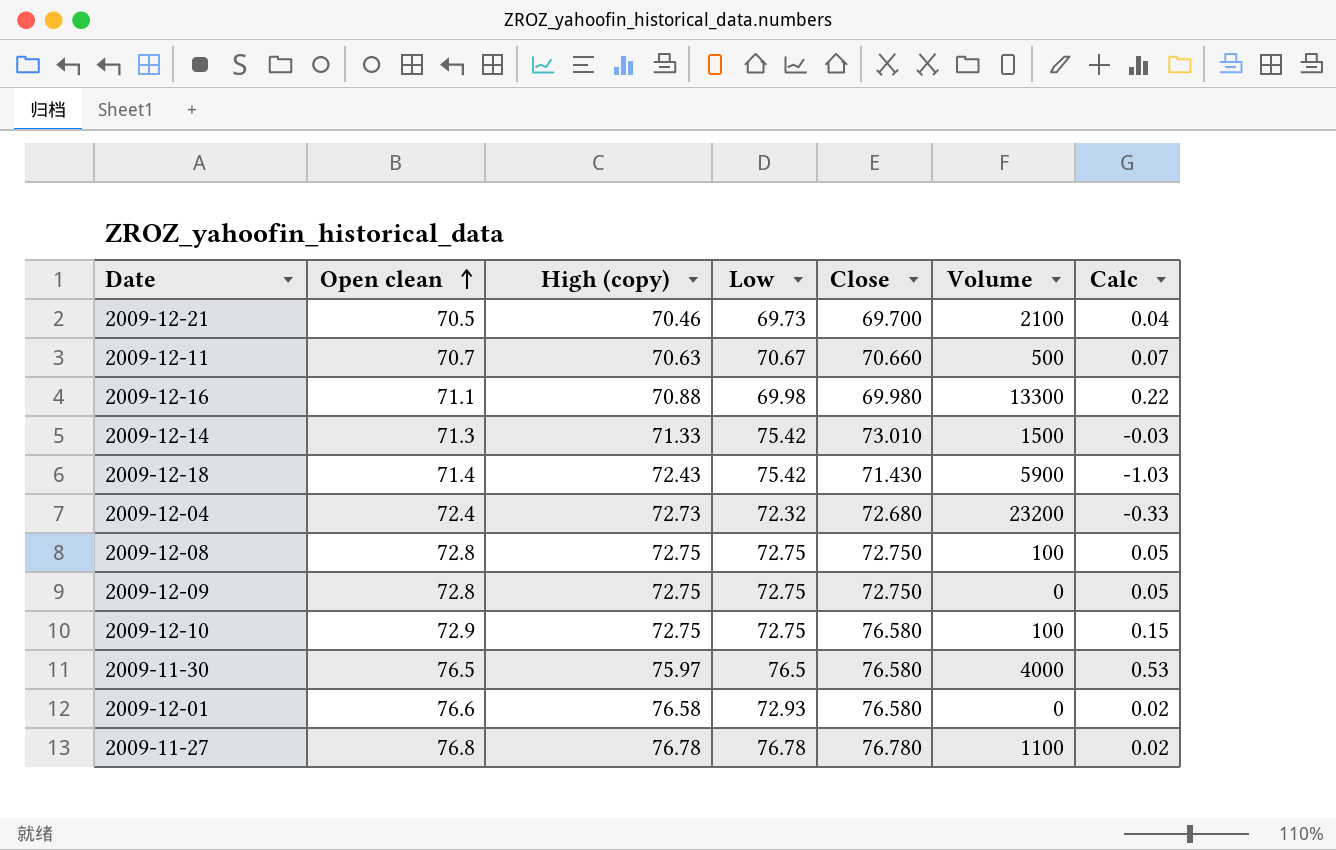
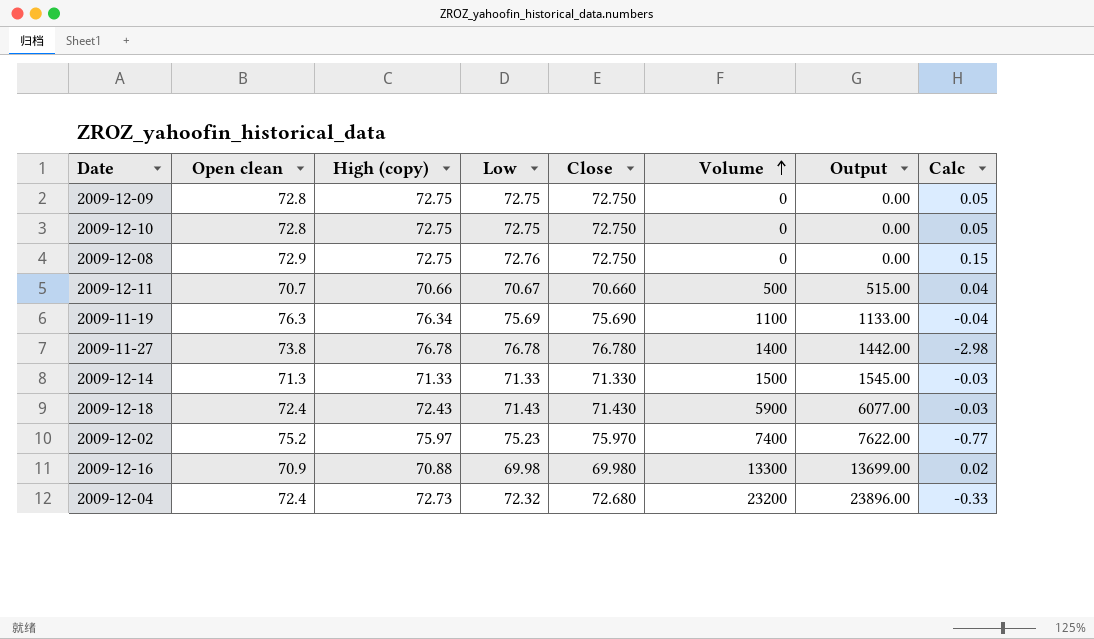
row order: Open clean ascending -> Volume ascending
column Output | formula: none -> [Volume] * 1.03
row 2009-12-21: 70.5 | 70.46 | 69.73 | 69.700 | 2100 | 0.04 -> none
row 2009-11-30: 76.5 | 75.97 | 76.5 | 76.580 | 4000 | 0.53 -> none
row 2009-12-01: 76.6 | 76.58 | 72.93 | 76.580 | 0 | 0.02 -> none
2009-12-10 | Open clean: 72.9 -> 72.8
2009-12-10 | Close: 76.580 -> 72.750
2009-12-10 | Volume: 100 -> 0
2009-12-10 | Calc: 0.15 -> 0.05
2009-12-08 | Open clean: 72.8 -> 72.9
2009-12-08 | Low: 72.75 -> 72.76
2009-12-08 | Volume: 100 -> 0
2009-12-08 | Calc: 0.05 -> 0.15
2009-12-11 | High (copy): 70.63 -> 70.66
2009-12-11 | Calc: 0.07 -> 0.04
row 2009-11-19: none -> 76.3 | 76.34 | 75.69 | 75.690 | 1100 | 1133.00 | -0.04
2009-11-27 | Open clean: 76.8 -> 73.8
2009-11-27 | Volume: 1100 -> 1400
2009-11-27 | Calc: 0.02 -> -2.98
2009-12-14 | Low: 75.42 -> 71.33
2009-12-14 | Close: 73.010 -> 71.330
2009-12-18 | Open clean: 71.4 -> 72.4
2009-12-18 | Low: 75.42 -> 71.43
2009-12-18 | Calc: -1.03 -> -0.03
row 2009-12-02: none -> 75.2 | 75.97 | 75.23 | 75.970 | 7400 | 7622.00 | -0.77
2009-12-16 | Open clean: 71.1 -> 70.9
2009-12-16 | Calc: 0.22 -> 0.02

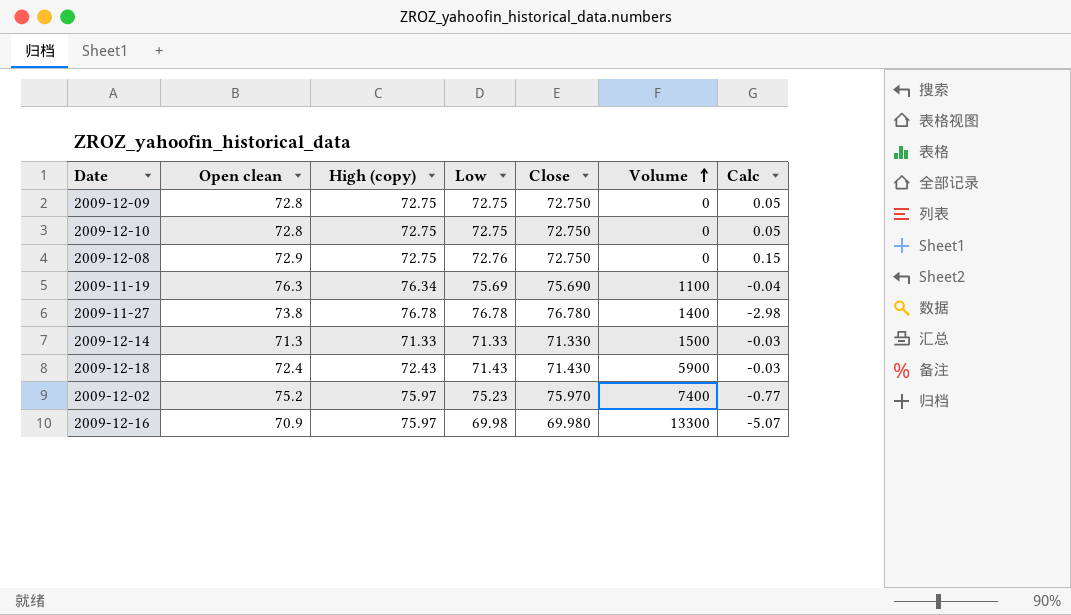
column Output | formula: [Volume] * 1.03 -> none
row 2009-12-11: 70.7 | 70.66 | 70.67 | 70.660 | 500 | 515.00 | 0.04 -> none
row 2009-12-04: 72.4 | 72.73 | 72.32 | 72.680 | 23200 | 23896.00 | -0.33 -> none
2009-12-16 | High (copy): 70.88 -> 75.97
2009-12-16 | Calc: 0.02 -> -5.07

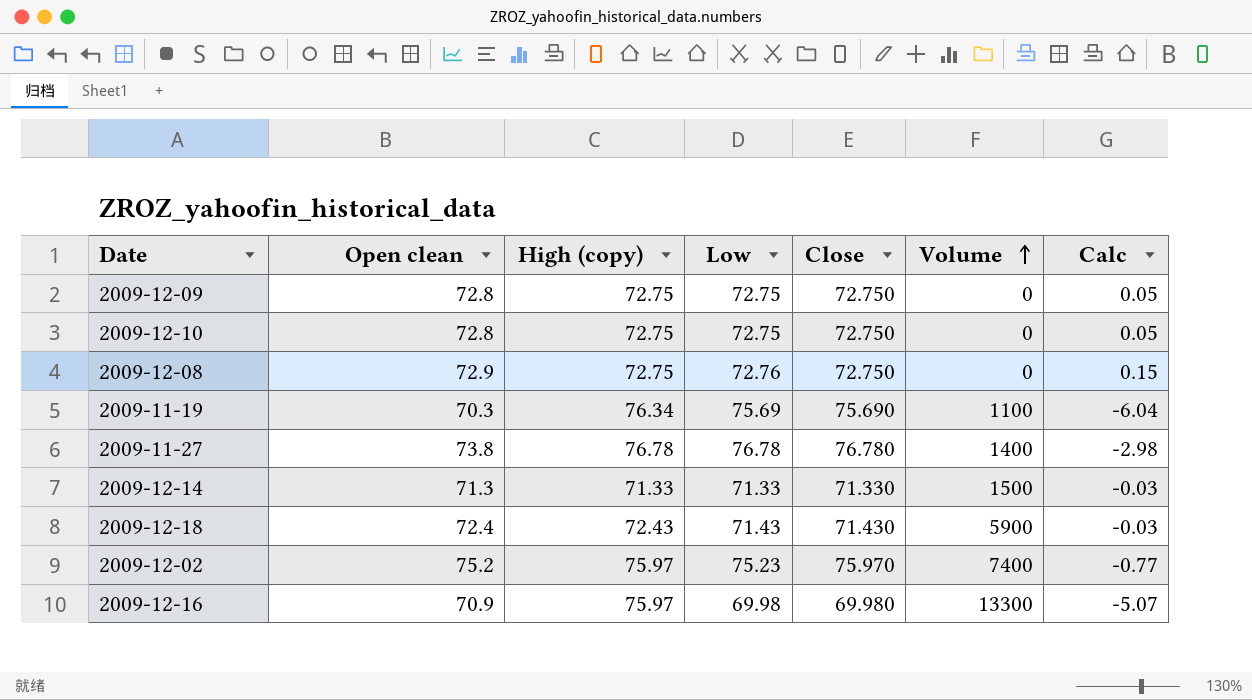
2009-11-19 | Open clean: 76.3 -> 70.3
2009-11-19 | Calc: -0.04 -> -6.04

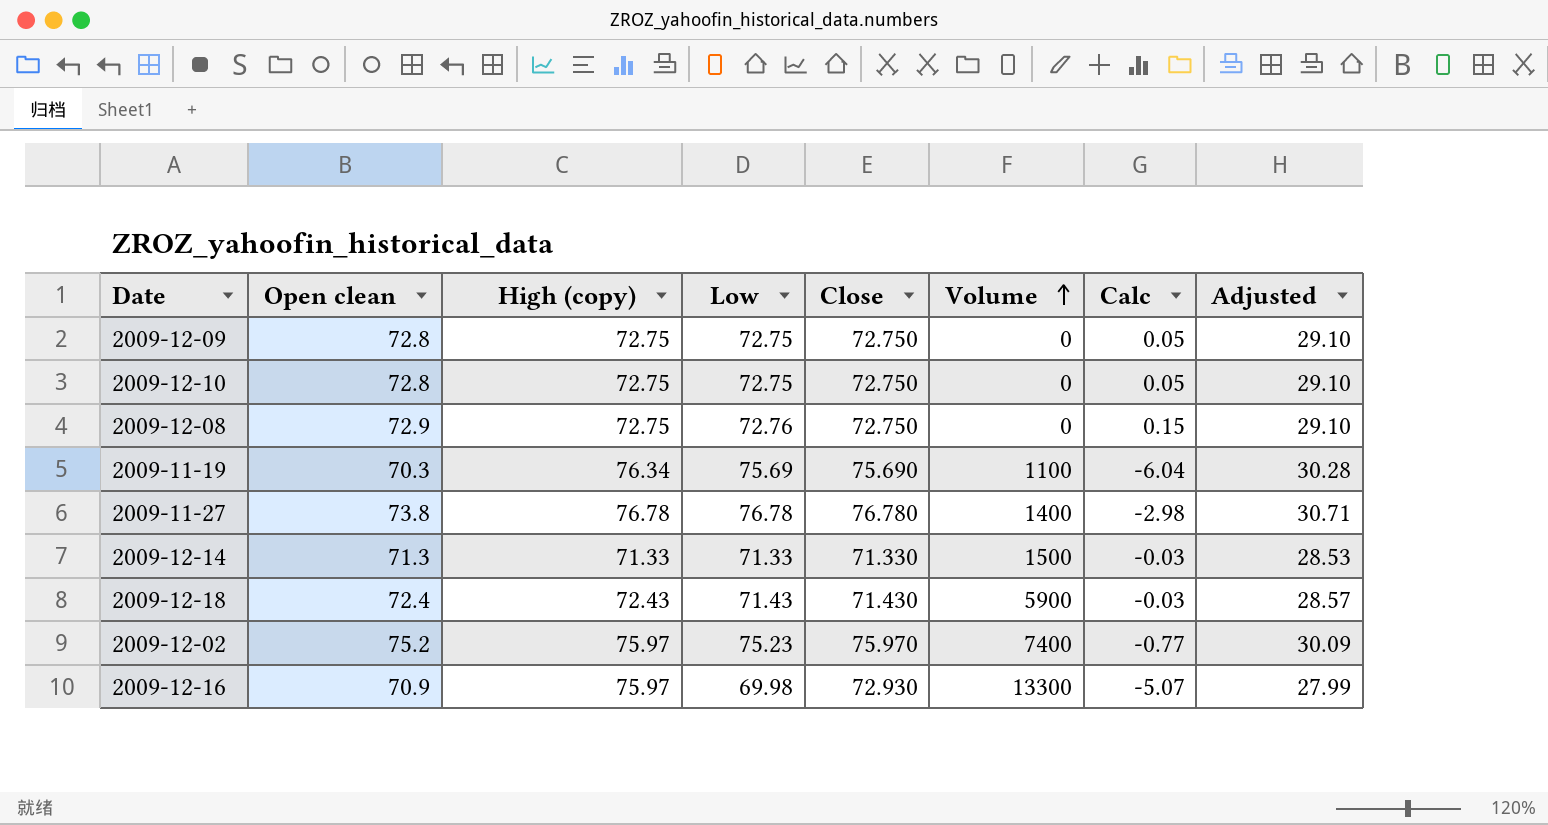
column Adjusted | formula: none -> [Low] * 0.4
2009-12-16 | Close: 69.980 -> 72.930

